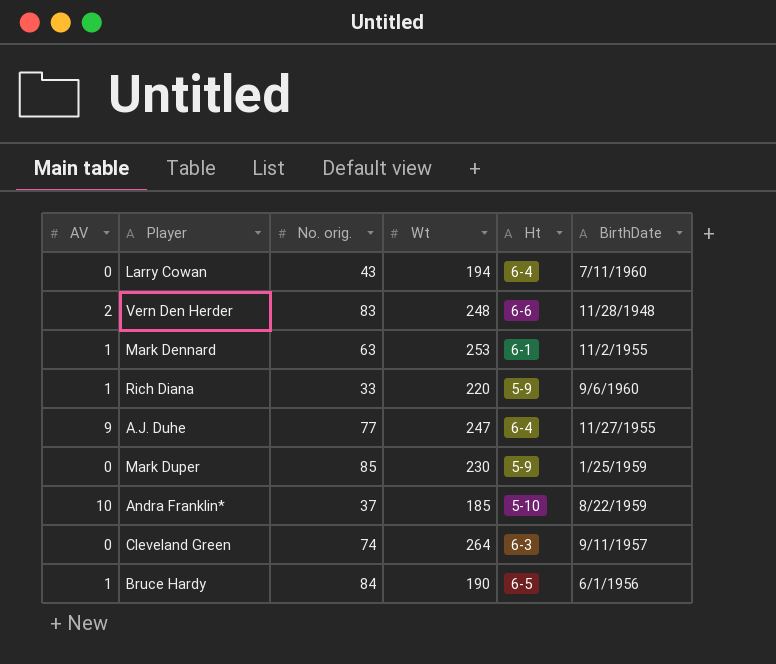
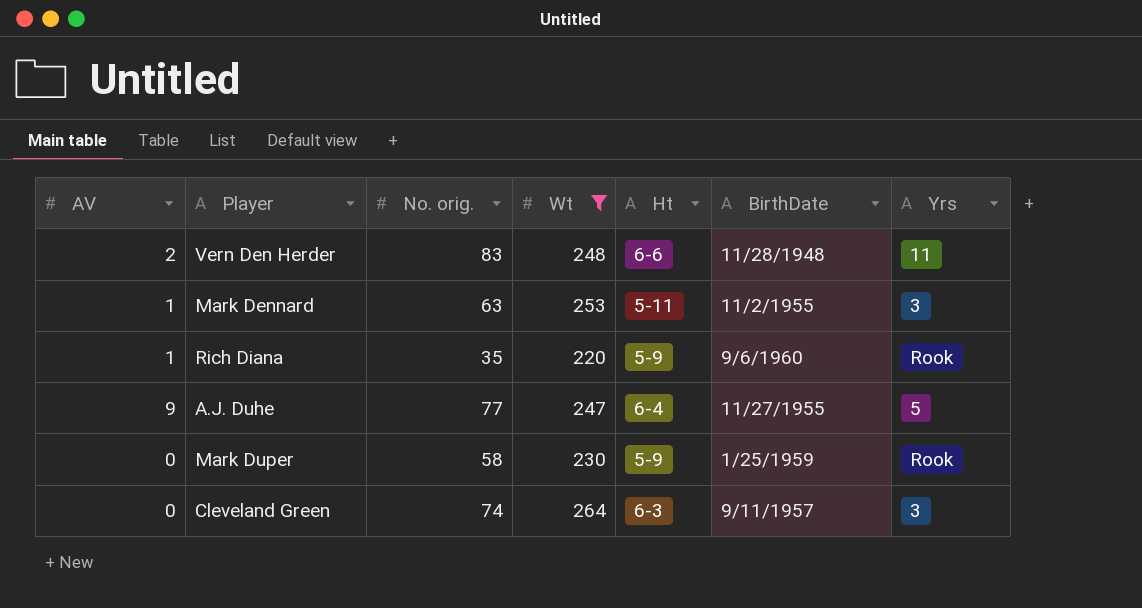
filter: none -> Wt >= 220
column Yrs | position: none -> 7
Mark Dennard | Ht: 6-1 -> 5-11
Rich Diana | No. orig.: 33 -> 35
Mark Duper | No. orig.: 85 -> 58

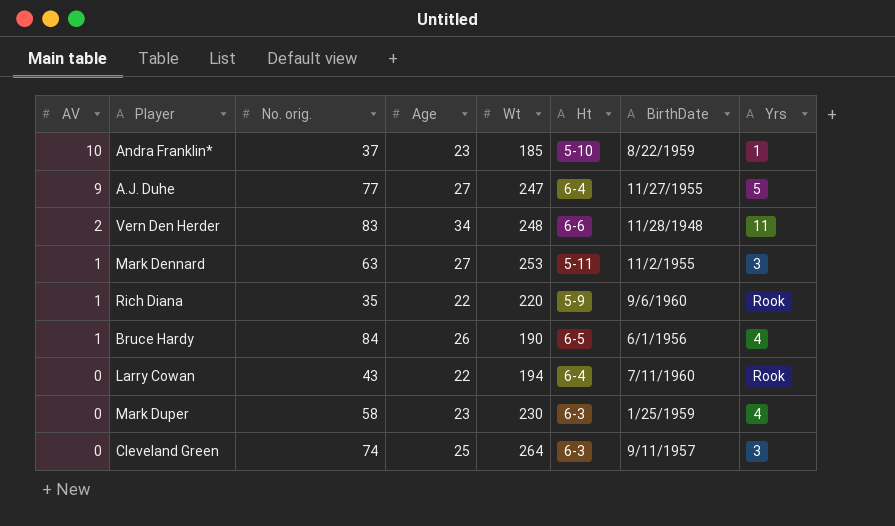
filter: Wt >= 220 -> none
row order: none -> AV descending
column Age | position: none -> 4
Mark Duper | Ht: 5-9 -> 6-3
Mark Duper | Yrs: Rook -> 4

